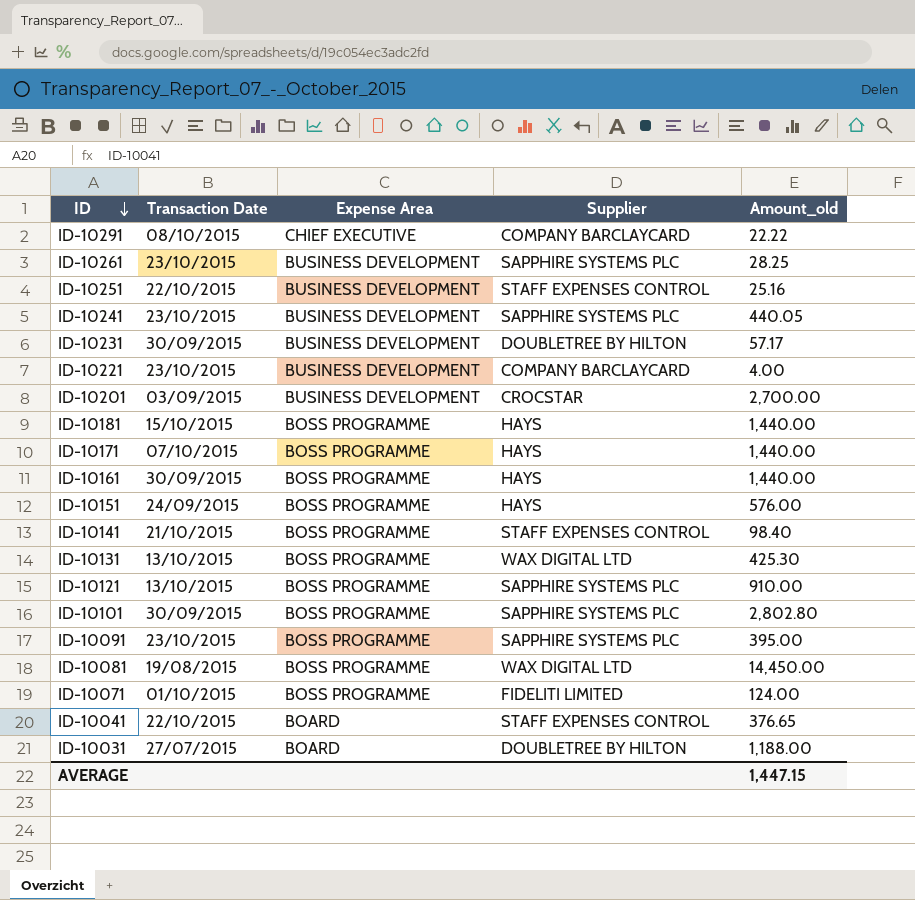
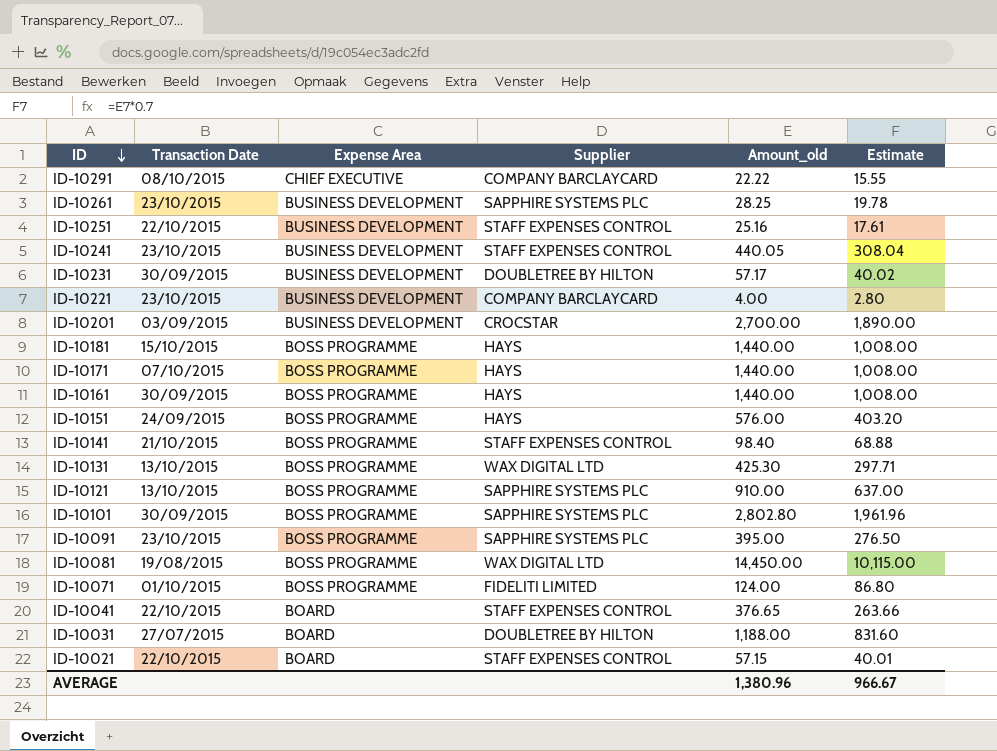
column Estimate | formula: none -> [Amount_old] * 0.7
ID-10241 | Supplier: SAPPHIRE SYSTEMS PLC -> STAFF EXPENSES CONTROL
row ID-10021: none -> 22/10/2015 | BOARD | STAFF EXPENSES CONTROL | 57.15 | 40.01
AVERAGE | Amount_old: 1,447.15 -> 1,380.96

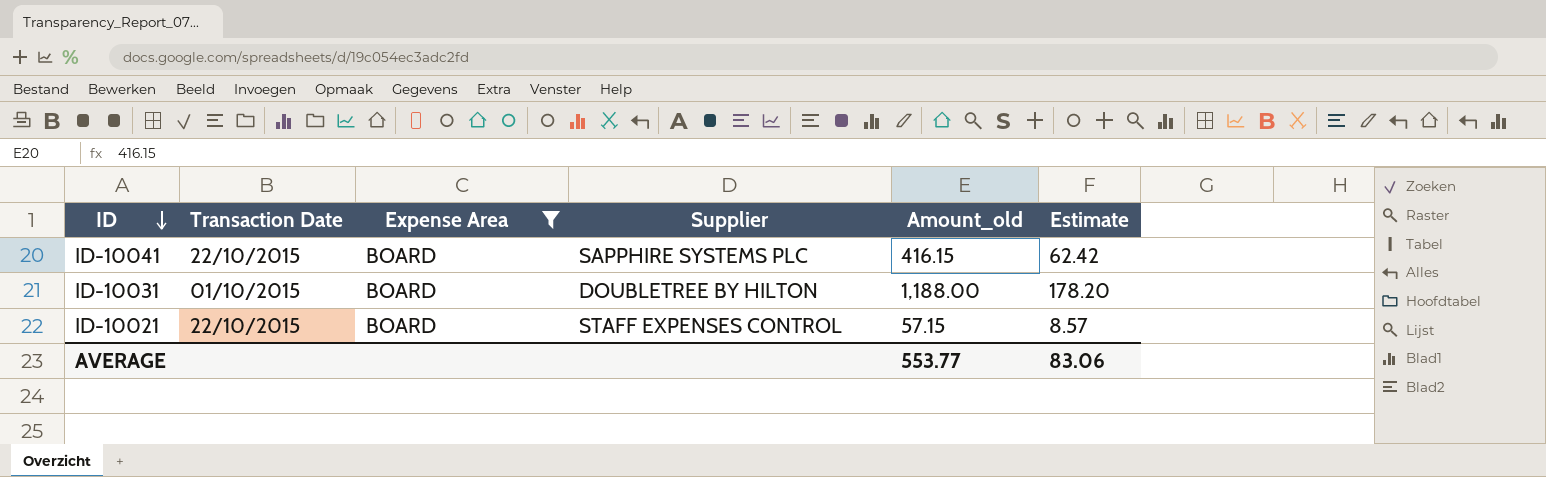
filter: none -> Expense Area = BOARD
column Estimate | formula: [Amount_old] * 0.7 -> [Amount_old] * 0.15
ID-10041 | Supplier: STAFF EXPENSES CONTROL -> SAPPHIRE SYSTEMS PLC
ID-10041 | Amount_old: 376.65 -> 416.15
ID-10031 | Transaction Date: 27/07/2015 -> 01/10/2015
AVERAGE | Amount_old: 1,380.96 -> 553.77
AVERAGE | Estimate: 966.67 -> 83.06

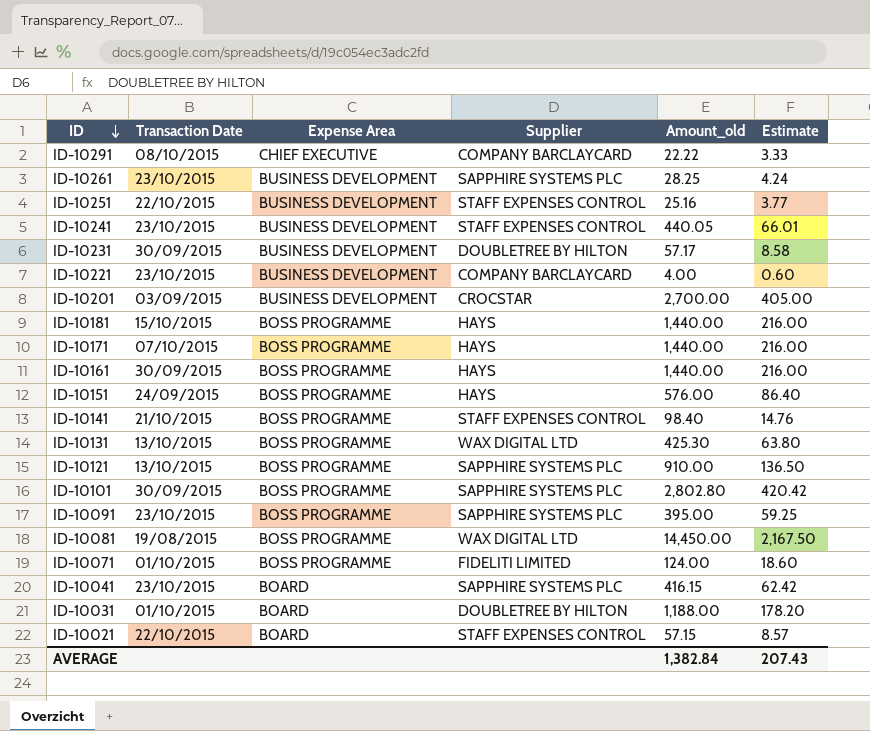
filter: Expense Area = BOARD -> none
ID-10041 | Transaction Date: 22/10/2015 -> 23/10/2015
AVERAGE | Amount_old: 553.77 -> 1,382.84
AVERAGE | Estimate: 83.06 -> 207.43

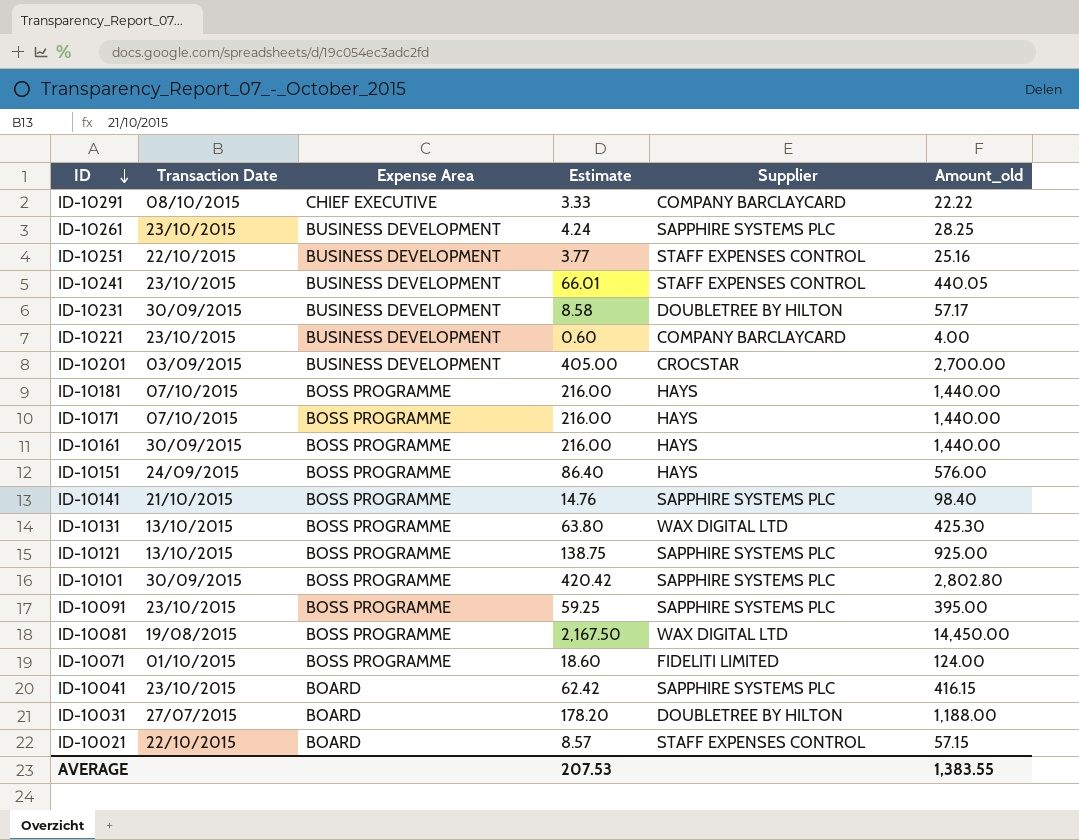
column Estimate | position: 6 -> 4
ID-10181 | Transaction Date: 15/10/2015 -> 07/10/2015
ID-10141 | Supplier: STAFF EXPENSES CONTROL -> SAPPHIRE SYSTEMS PLC
ID-10121 | Estimate: 136.50 -> 138.75
ID-10121 | Amount_old: 910.00 -> 925.00
ID-10031 | Transaction Date: 01/10/2015 -> 27/07/2015
AVERAGE | Estimate: 207.43 -> 207.53
AVERAGE | Amount_old: 1,382.84 -> 1,383.55

